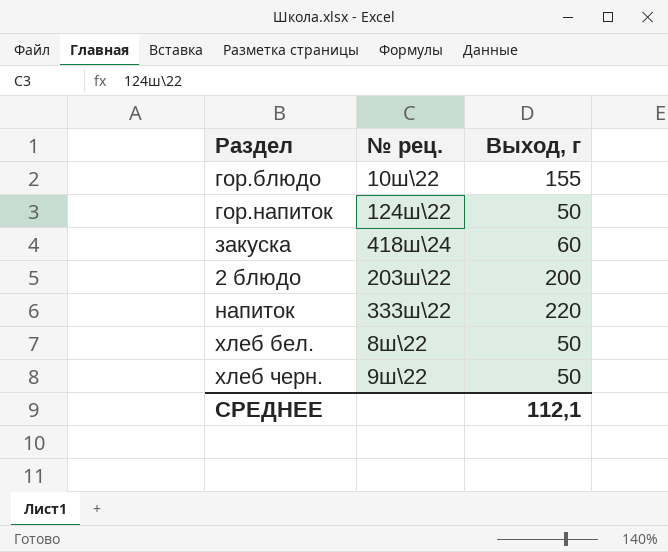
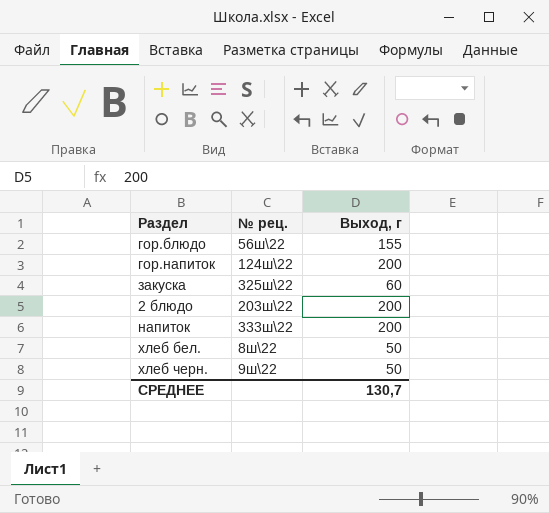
гор.блюдо | № рец.: 10ш\22 -> 56ш\22
гор.напиток | Выход, г: 50 -> 200
закуска | № рец.: 418ш\24 -> 325ш\22
напиток | Выход, г: 220 -> 200
СРЕДНЕЕ | Выход, г: 112,1 -> 130,7

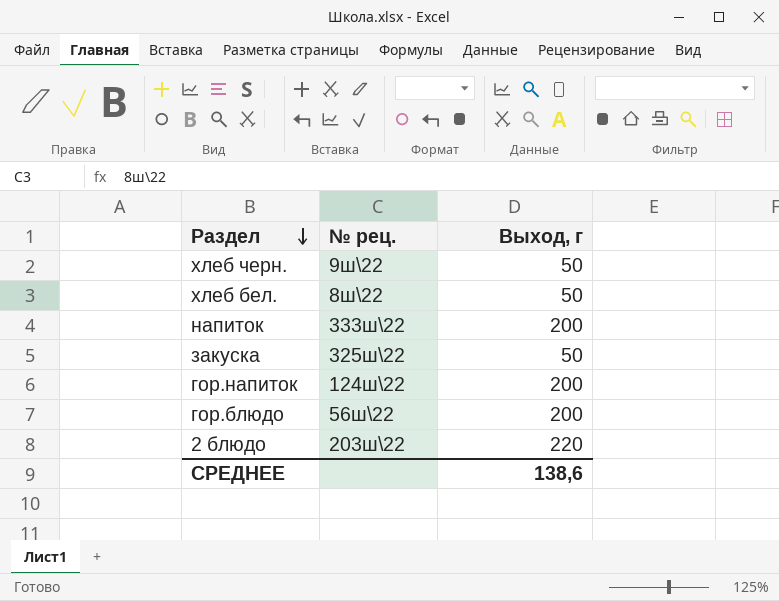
row order: none -> Раздел descending
закуска | Выход, г: 60 -> 50
гор.блюдо | Выход, г: 155 -> 200
2 блюдо | Выход, г: 200 -> 220
СРЕДНЕЕ | Выход, г: 130,7 -> 138,6

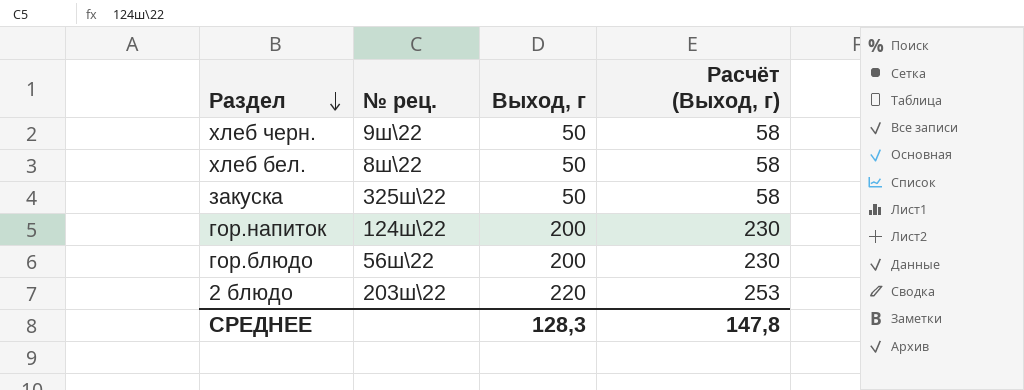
column Расчёт (Выход, г) | formula: none -> [Выход, г] * 1,15
row напиток: 333ш\22 | 200 -> none
СРЕДНЕЕ | Выход, г: 138,6 -> 128,3

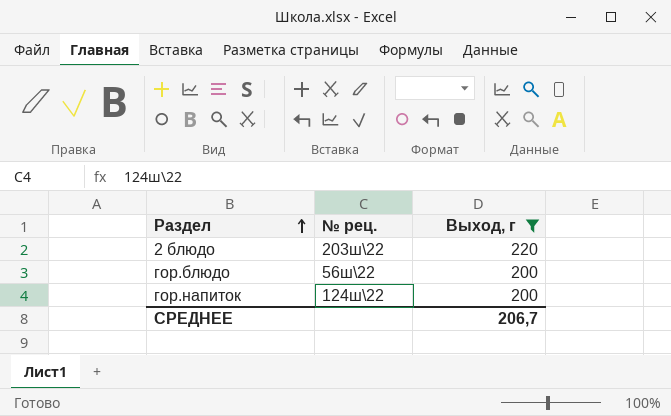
filter: none -> Выход, г != 50
row order: Раздел descending -> Раздел ascending
column Расчёт (Выход, г) | formula: [Выход, г] * 1,15 -> none
СРЕДНЕЕ | Выход, г: 128,3 -> 206,7

